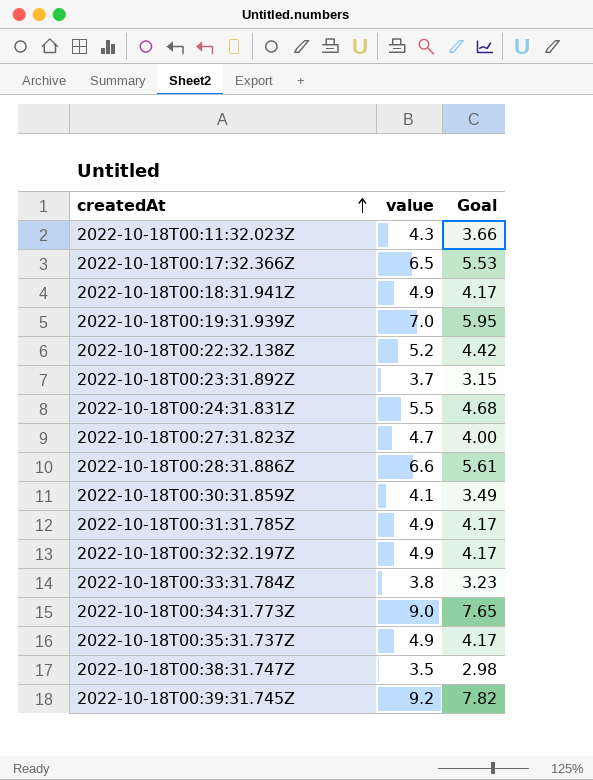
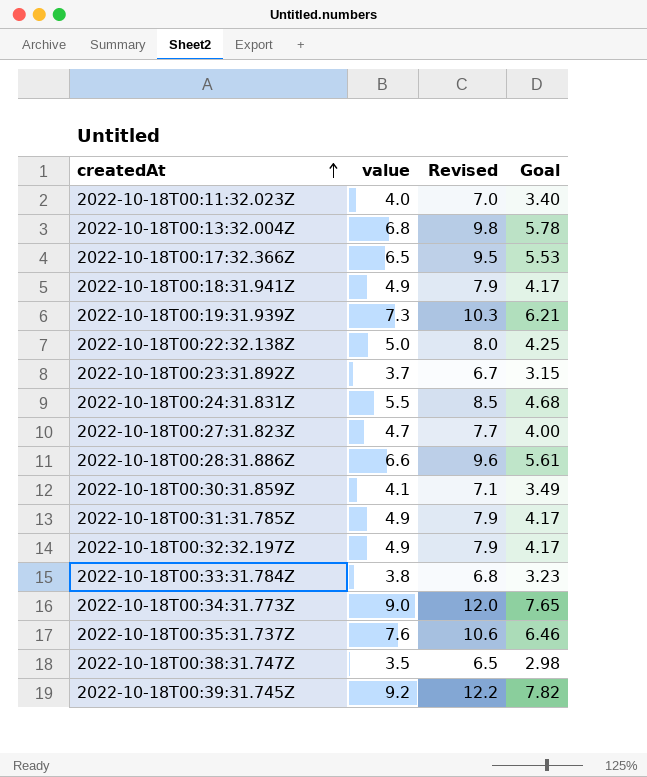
column Revised | formula: none -> [value] + 3
2022-10-18T00:11:32.023Z | value: 4.3 -> 4.0
2022-10-18T00:11:32.023Z | Goal: 3.66 -> 3.40
row 2022-10-18T00:13:32.004Z: none -> 6.8 | 9.8 | 5.78
2022-10-18T00:19:31.939Z | value: 7.0 -> 7.3
2022-10-18T00:19:31.939Z | Goal: 5.95 -> 6.21
2022-10-18T00:22:32.138Z | value: 5.2 -> 5.0
2022-10-18T00:22:32.138Z | Goal: 4.42 -> 4.25
2022-10-18T00:35:31.737Z | value: 4.9 -> 7.6
2022-10-18T00:35:31.737Z | Goal: 4.17 -> 6.46

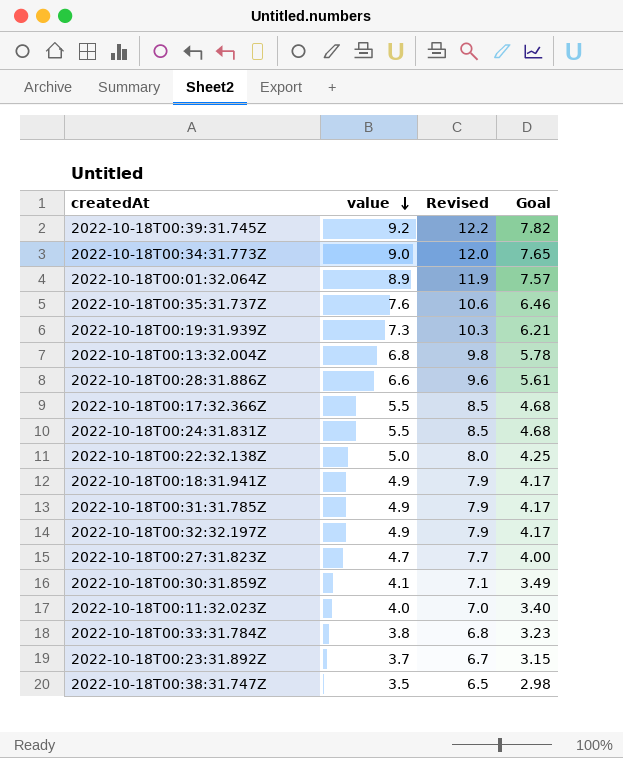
row order: createdAt ascending -> value descending
row 2022-10-18T00:01:32.064Z: none -> 8.9 | 11.9 | 7.57
2022-10-18T00:17:32.366Z | value: 6.5 -> 5.5
2022-10-18T00:17:32.366Z | Revised: 9.5 -> 8.5
2022-10-18T00:17:32.366Z | Goal: 5.53 -> 4.68

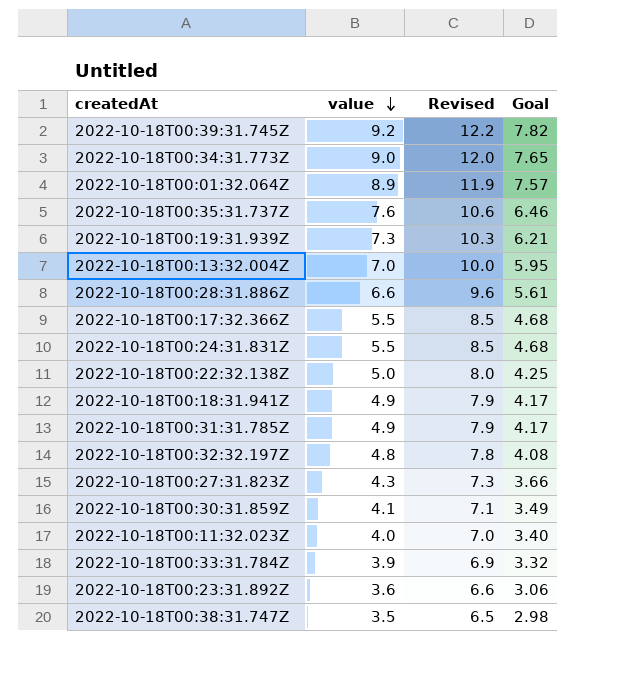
2022-10-18T00:13:32.004Z | value: 6.8 -> 7.0
2022-10-18T00:13:32.004Z | Revised: 9.8 -> 10.0
2022-10-18T00:13:32.004Z | Goal: 5.78 -> 5.95
2022-10-18T00:32:32.197Z | value: 4.9 -> 4.8
2022-10-18T00:32:32.197Z | Revised: 7.9 -> 7.8
2022-10-18T00:32:32.197Z | Goal: 4.17 -> 4.08
2022-10-18T00:27:31.823Z | value: 4.7 -> 4.3
2022-10-18T00:27:31.823Z | Revised: 7.7 -> 7.3
2022-10-18T00:27:31.823Z | Goal: 4.00 -> 3.66
2022-10-18T00:33:31.784Z | value: 3.8 -> 3.9
2022-10-18T00:33:31.784Z | Revised: 6.8 -> 6.9
2022-10-18T00:33:31.784Z | Goal: 3.23 -> 3.32
2022-10-18T00:23:31.892Z | value: 3.7 -> 3.6
2022-10-18T00:23:31.892Z | Revised: 6.7 -> 6.6
2022-10-18T00:23:31.892Z | Goal: 3.15 -> 3.06

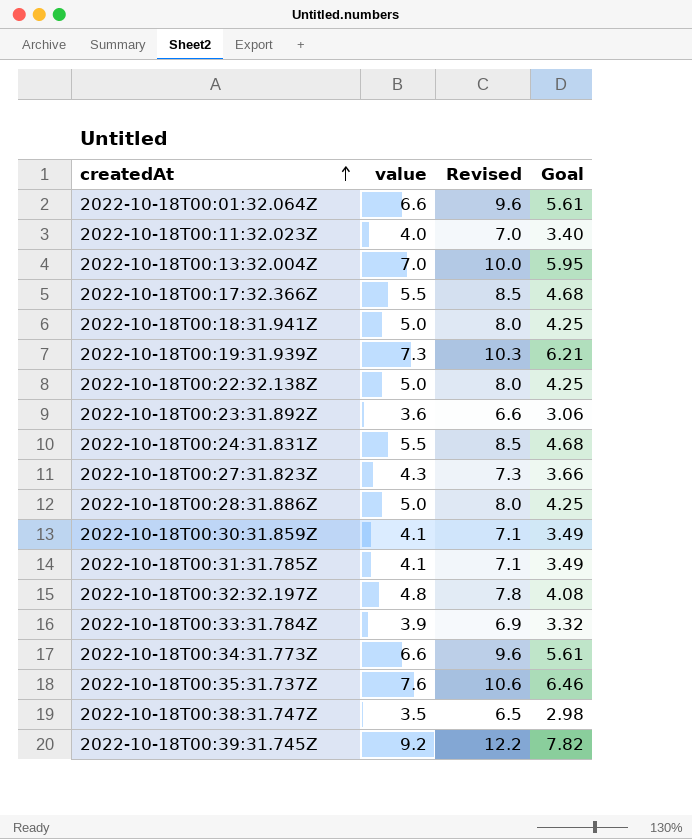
row order: value descending -> createdAt ascending
2022-10-18T00:01:32.064Z | value: 8.9 -> 6.6
2022-10-18T00:01:32.064Z | Revised: 11.9 -> 9.6
2022-10-18T00:01:32.064Z | Goal: 7.57 -> 5.61
2022-10-18T00:18:31.941Z | value: 4.9 -> 5.0
2022-10-18T00:18:31.941Z | Revised: 7.9 -> 8.0
2022-10-18T00:18:31.941Z | Goal: 4.17 -> 4.25
2022-10-18T00:28:31.886Z | value: 6.6 -> 5.0
2022-10-18T00:28:31.886Z | Revised: 9.6 -> 8.0
2022-10-18T00:28:31.886Z | Goal: 5.61 -> 4.25
2022-10-18T00:31:31.785Z | value: 4.9 -> 4.1
2022-10-18T00:31:31.785Z | Revised: 7.9 -> 7.1
2022-10-18T00:31:31.785Z | Goal: 4.17 -> 3.49
2022-10-18T00:34:31.773Z | value: 9.0 -> 6.6
2022-10-18T00:34:31.773Z | Revised: 12.0 -> 9.6
2022-10-18T00:34:31.773Z | Goal: 7.65 -> 5.61

